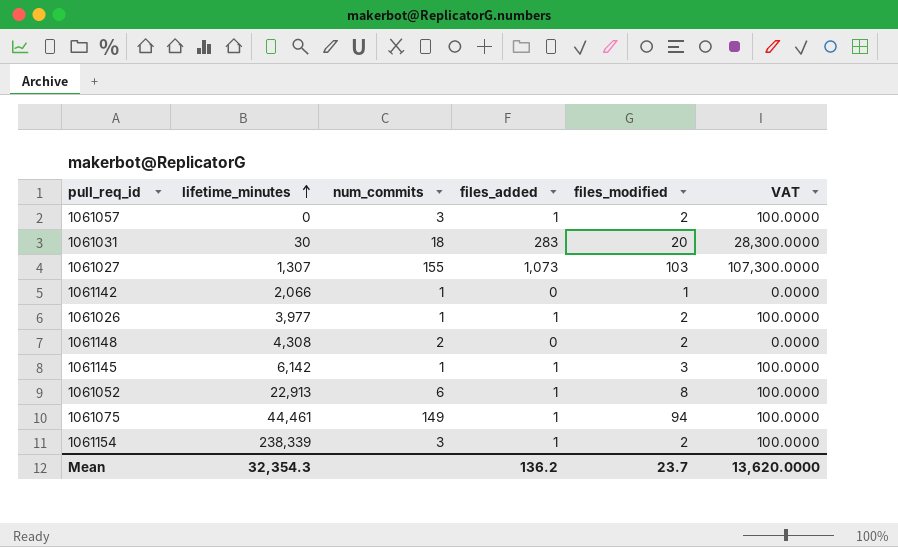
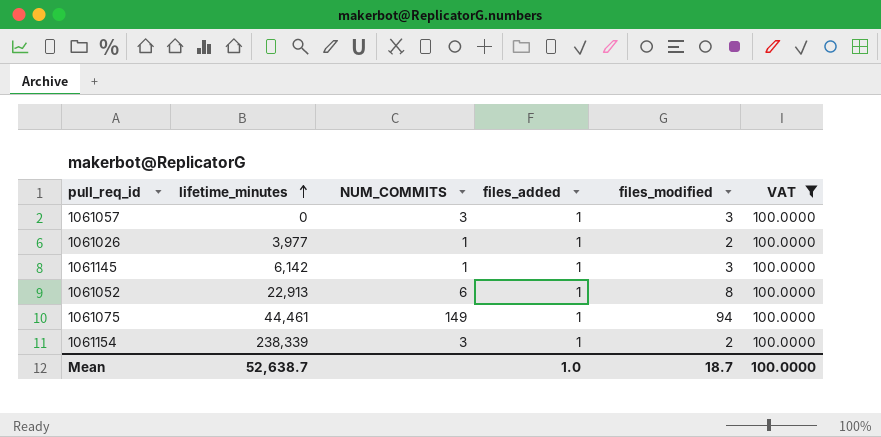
filter: none -> VAT = 100.0000
column name: num_commits -> NUM_COMMITS
1061057 | files_modified: 2 -> 3
Mean | lifetime_minutes: 32,354.3 -> 52,638.7
Mean | files_added: 136.2 -> 1.0
Mean | files_modified: 23.7 -> 18.7
Mean | VAT: 13,620.0000 -> 100.0000

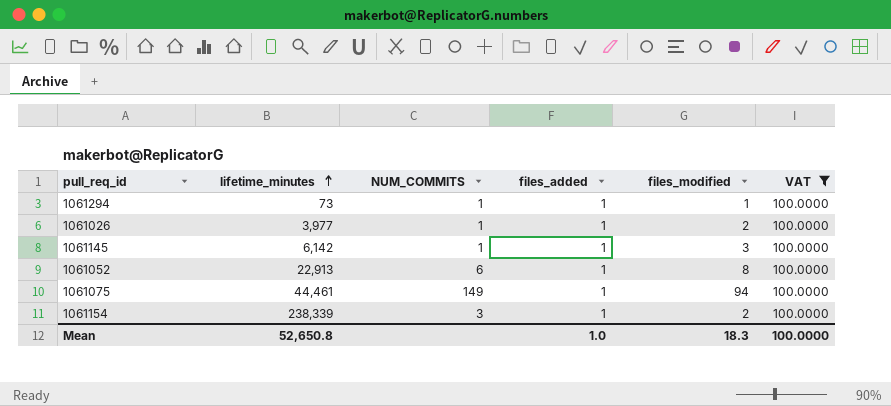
row 1061057: 0 | 3 | 1 | 3 | 100.0000 -> none
row 1061294: none -> 73 | 1 | 1 | 1 | 100.0000
Mean | lifetime_minutes: 52,638.7 -> 52,650.8
Mean | files_modified: 18.7 -> 18.3

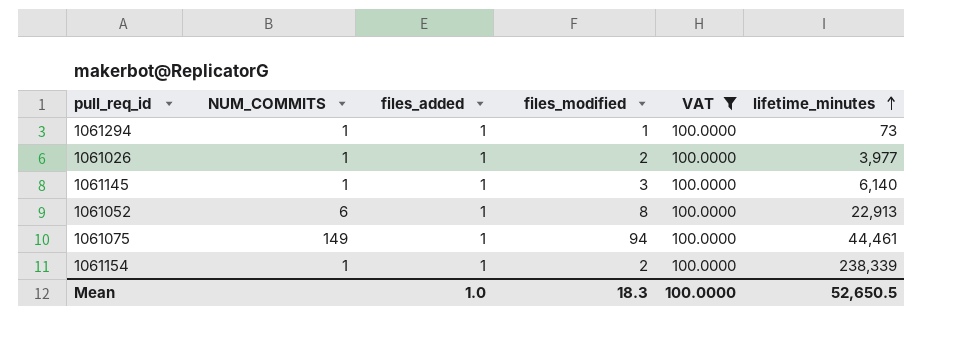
column lifetime_minutes | position: 2 -> 6
1061145 | lifetime_minutes: 6,142 -> 6,140
1061154 | NUM_COMMITS: 3 -> 1
Mean | lifetime_minutes: 52,650.8 -> 52,650.5

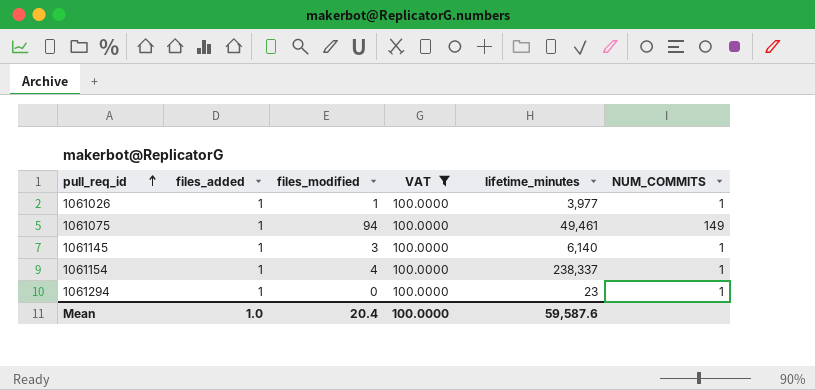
row order: lifetime_minutes ascending -> pull_req_id ascending
column NUM_COMMITS | position: 2 -> 6
row 1061052: 6 | 1 | 8 | 100.0000 | 22,913 -> none
1061026 | files_modified: 2 -> 1
1061075 | lifetime_minutes: 44,461 -> 49,461
1061154 | files_modified: 2 -> 4
1061154 | lifetime_minutes: 238,339 -> 238,337
1061294 | files_modified: 1 -> 0
1061294 | lifetime_minutes: 73 -> 23
Mean | files_modified: 18.3 -> 20.4
Mean | lifetime_minutes: 52,650.5 -> 59,587.6

